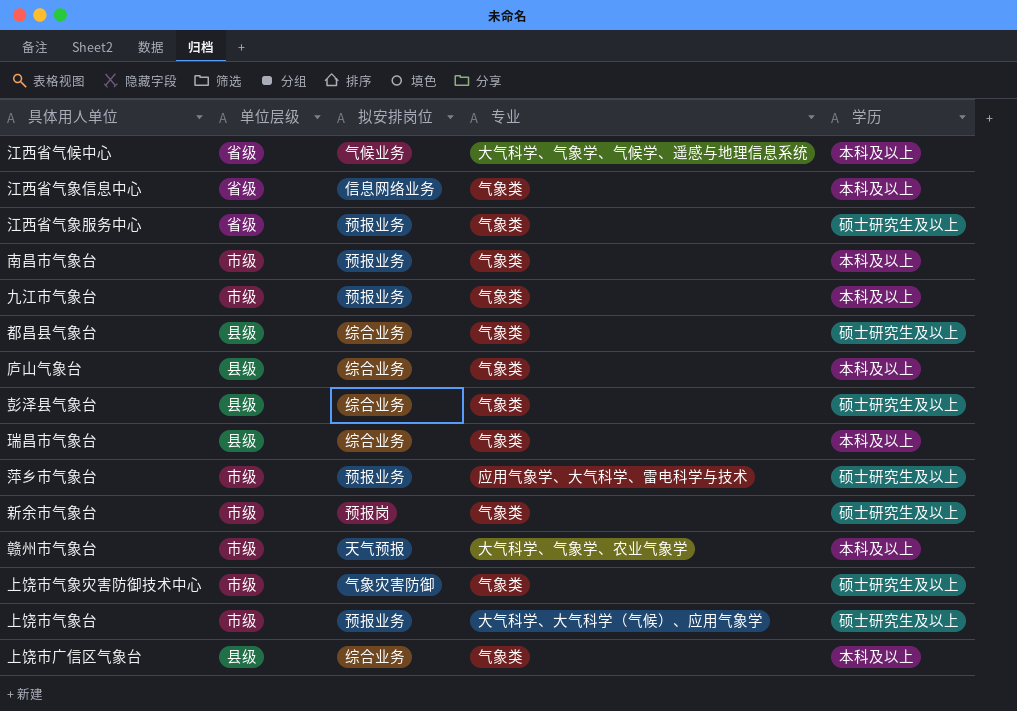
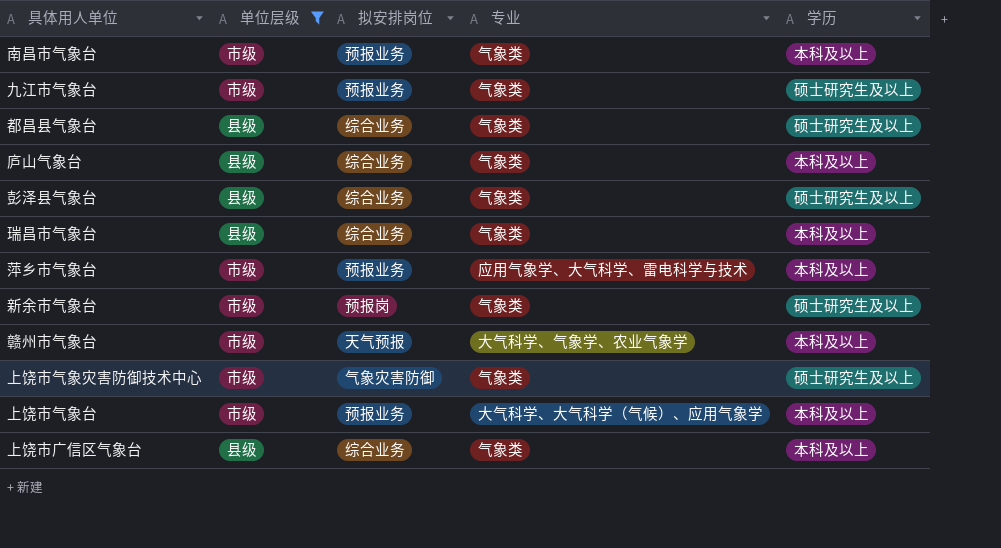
filter: none -> 单位层级 != 省级
九江市气象台 | 学历: 本科及以上 -> 硕士研究生及以上
萍乡市气象台 | 学历: 硕士研究生及以上 -> 本科及以上
上饶市气象台 | 学历: 硕士研究生及以上 -> 本科及以上

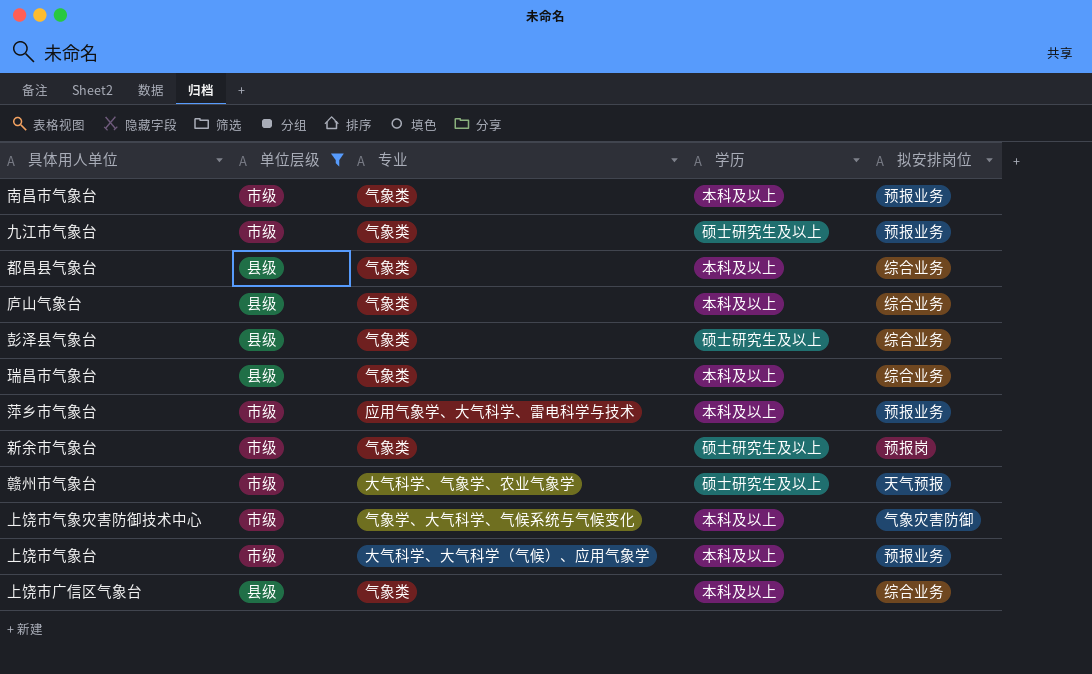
column 拟安排岗位 | position: 3 -> 5
都昌县气象台 | 学历: 硕士研究生及以上 -> 本科及以上
赣州市气象台 | 学历: 本科及以上 -> 硕士研究生及以上
上饶市气象灾害防御技术中心 | 专业: 气象类 -> 气象学、大气科学、气候系统与气候变化
上饶市气象灾害防御技术中心 | 学历: 硕士研究生及以上 -> 本科及以上

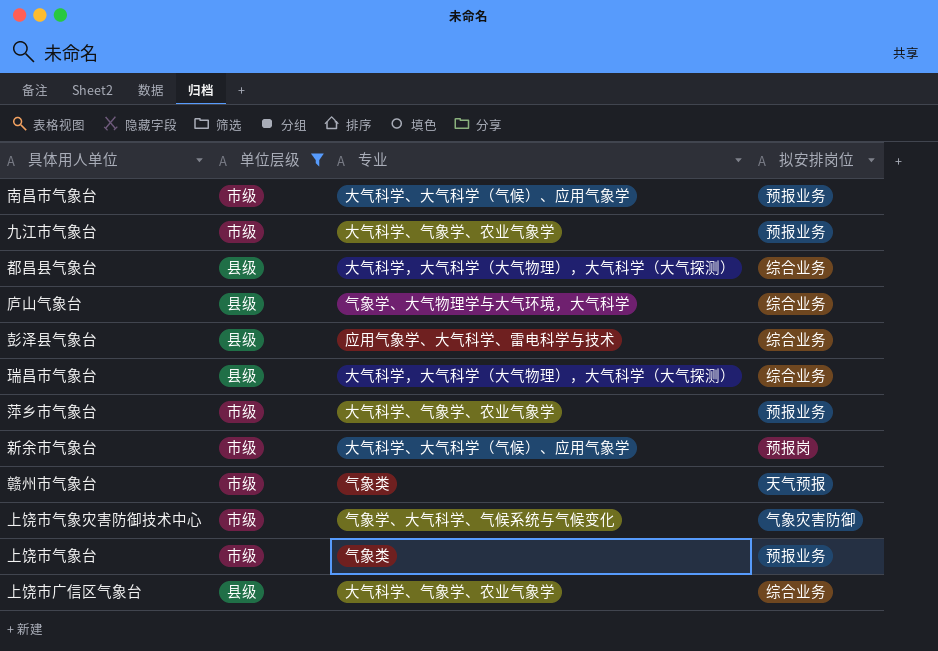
column 学历 | position: 4 -> none
南昌市气象台 | 专业: 气象类 -> 大气科学、大气科学（气候）、应用气象学
九江市气象台 | 专业: 气象类 -> 大气科学、气象学、农业气象学
都昌县气象台 | 专业: 气象类 -> 大气科学，大气科学（大气物理），大气科学（大气探测）
庐山气象台 | 专业: 气象类 -> 气象学、大气物理学与大气环境，大气科学
彭泽县气象台 | 专业: 气象类 -> 应用气象学、大气科学、雷电科学与技术
瑞昌市气象台 | 专业: 气象类 -> 大气科学，大气科学（大气物理），大气科学（大气探测）
萍乡市气象台 | 专业: 应用气象学、大气科学、雷电科学与技术 -> 大气科学、气象学、农业气象学
新余市气象台 | 专业: 气象类 -> 大气科学、大气科学（气候）、应用气象学
赣州市气象台 | 专业: 大气科学、气象学、农业气象学 -> 气象类
上饶市气象台 | 专业: 大气科学、大气科学（气候）、应用气象学 -> 气象类
上饶市广信区气象台 | 专业: 气象类 -> 大气科学、气象学、农业气象学

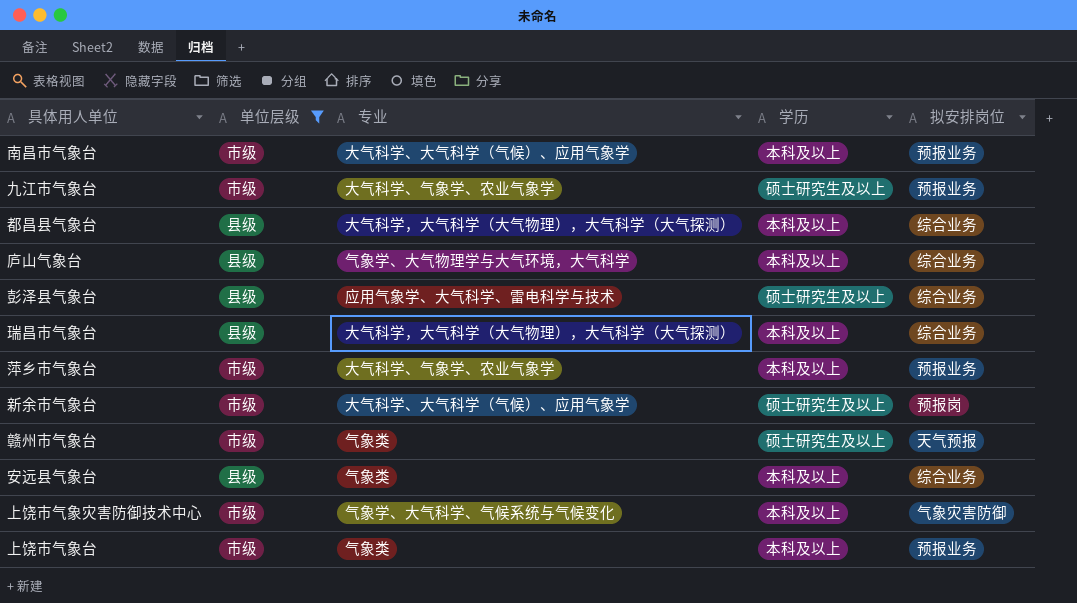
column 学历 | position: none -> 4
row 上饶市广信区气象台: 县级 | 大气科学、气象学、农业气象学 | 综合业务 -> none
row 安远县气象台: none -> 县级 | 气象类 | 本科及以上 | 综合业务

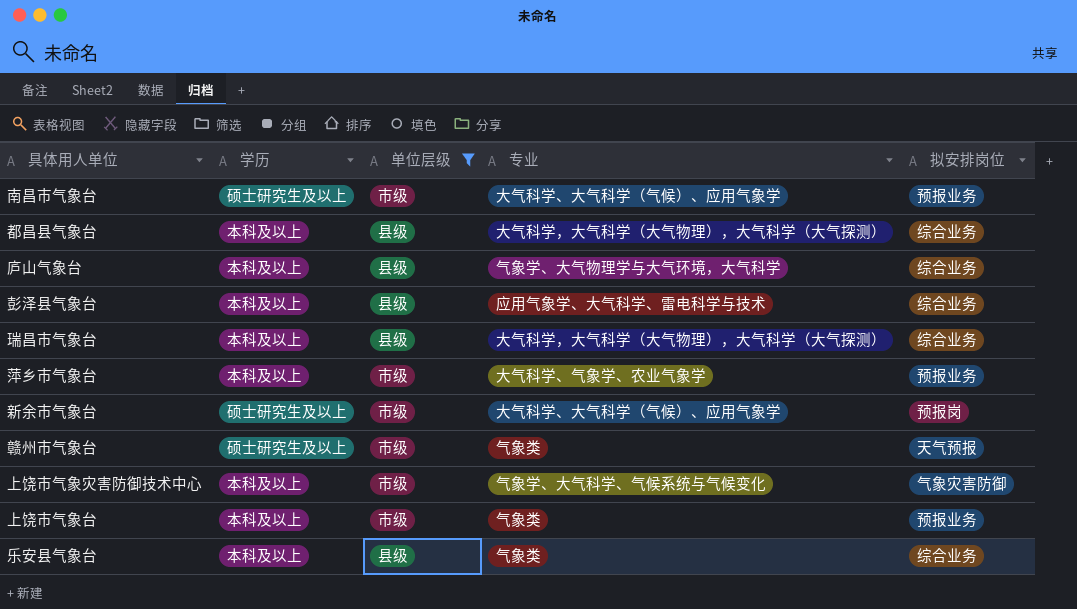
column 学历 | position: 4 -> 2
row 九江市气象台: 市级 | 大气科学、气象学、农业气象学 | 硕士研究生及以上 | 预报业务 -> none
row 安远县气象台: 县级 | 气象类 | 本科及以上 | 综合业务 -> none
南昌市气象台 | 学历: 本科及以上 -> 硕士研究生及以上
彭泽县气象台 | 学历: 硕士研究生及以上 -> 本科及以上
row 乐安县气象台: none -> 本科及以上 | 县级 | 气象类 | 综合业务

